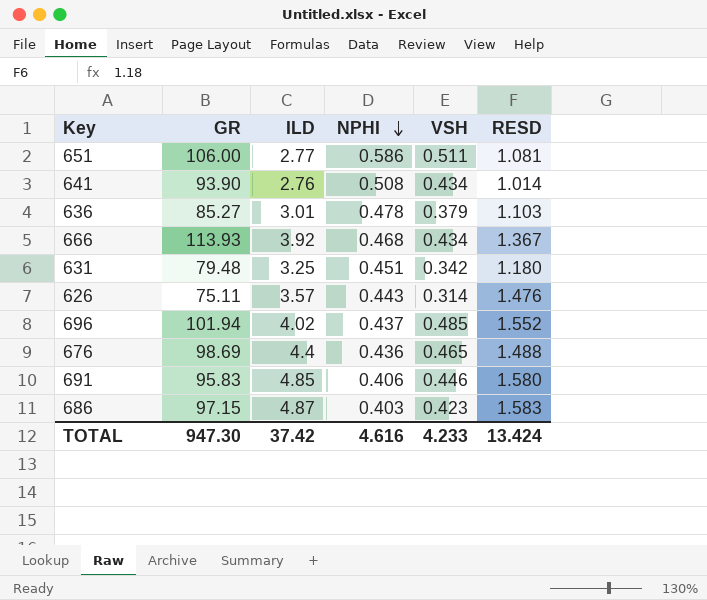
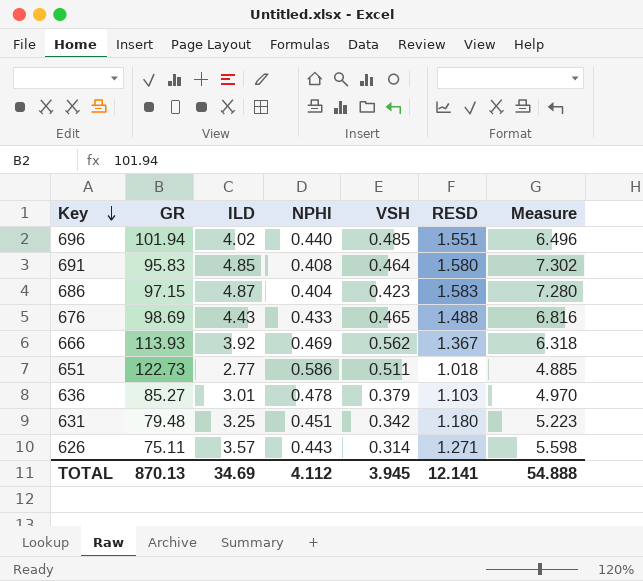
row order: NPHI descending -> Key descending
column Measure | formula: none -> [ILD] + [NPHI] + [VSH] + [RESD]
row 641: 93.90 | 2.76 | 0.508 | 0.434 | 1.014 -> none
696 | NPHI: 0.437 -> 0.440
696 | RESD: 1.552 -> 1.551
691 | NPHI: 0.406 -> 0.408
691 | VSH: 0.446 -> 0.464
686 | NPHI: 0.403 -> 0.404
676 | ILD: 4.4 -> 4.43
676 | NPHI: 0.436 -> 0.433
666 | NPHI: 0.468 -> 0.469
666 | VSH: 0.434 -> 0.562
651 | GR: 106.00 -> 122.73
651 | RESD: 1.081 -> 1.018
626 | RESD: 1.476 -> 1.271
TOTAL | GR: 947.30 -> 870.13
TOTAL | ILD: 37.42 -> 34.69
TOTAL | NPHI: 4.616 -> 4.112
TOTAL | VSH: 4.233 -> 3.945
TOTAL | RESD: 13.424 -> 12.141

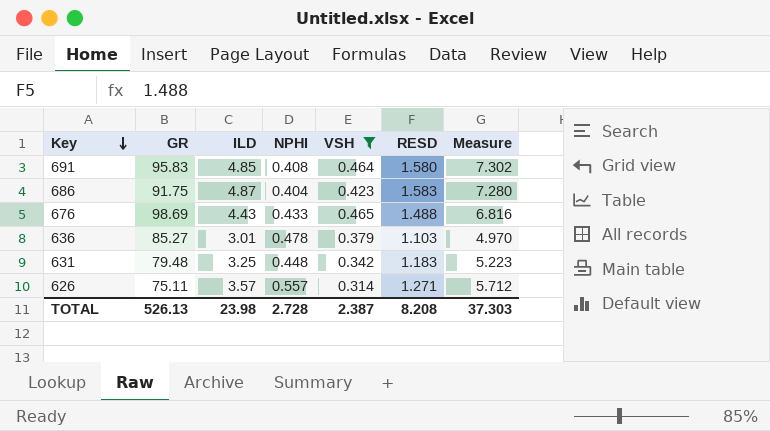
filter: none -> VSH <= 0.465
686 | GR: 97.15 -> 91.75
631 | NPHI: 0.451 -> 0.448
631 | RESD: 1.180 -> 1.183
626 | NPHI: 0.443 -> 0.557
626 | Measure: 5.598 -> 5.712
TOTAL | GR: 870.13 -> 526.13
TOTAL | ILD: 34.69 -> 23.98
TOTAL | NPHI: 4.112 -> 2.728
TOTAL | VSH: 3.945 -> 2.387
TOTAL | RESD: 12.141 -> 8.208
TOTAL | Measure: 54.888 -> 37.303

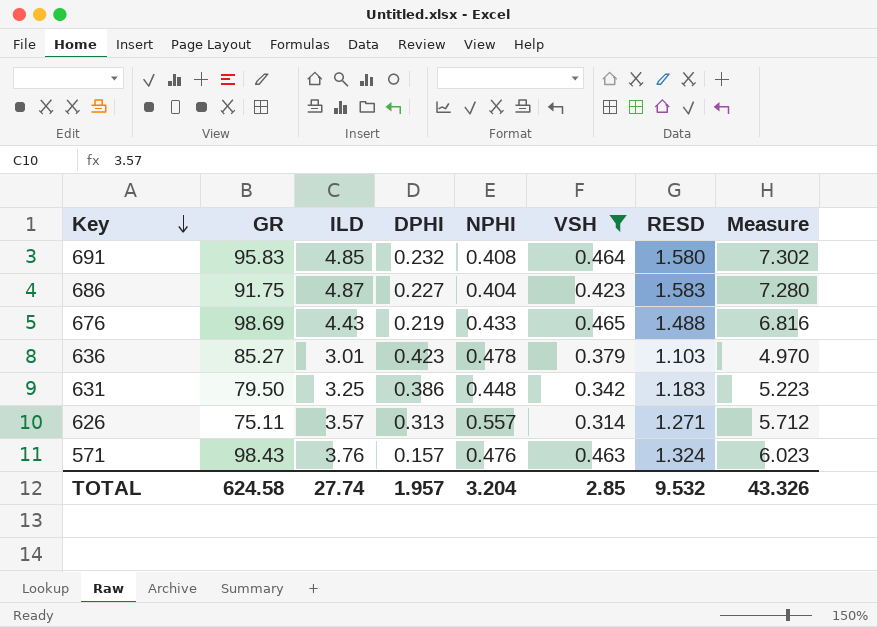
column DPHI | position: none -> 4
631 | GR: 79.48 -> 79.50
row 571: none -> 98.43 | 3.76 | 0.157 | 0.476 | 0.463 | 1.324 | 6.023
TOTAL | GR: 526.13 -> 624.58
TOTAL | ILD: 23.98 -> 27.74
TOTAL | NPHI: 2.728 -> 3.204
TOTAL | VSH: 2.387 -> 2.85
TOTAL | RESD: 8.208 -> 9.532
TOTAL | Measure: 37.303 -> 43.326

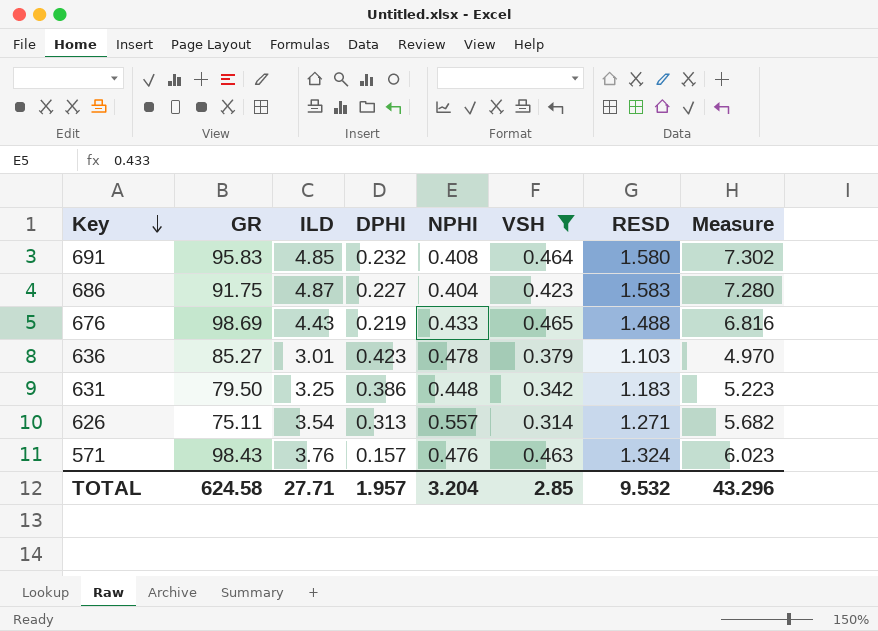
626 | ILD: 3.57 -> 3.54
626 | Measure: 5.712 -> 5.682
TOTAL | ILD: 27.74 -> 27.71
TOTAL | Measure: 43.326 -> 43.296

